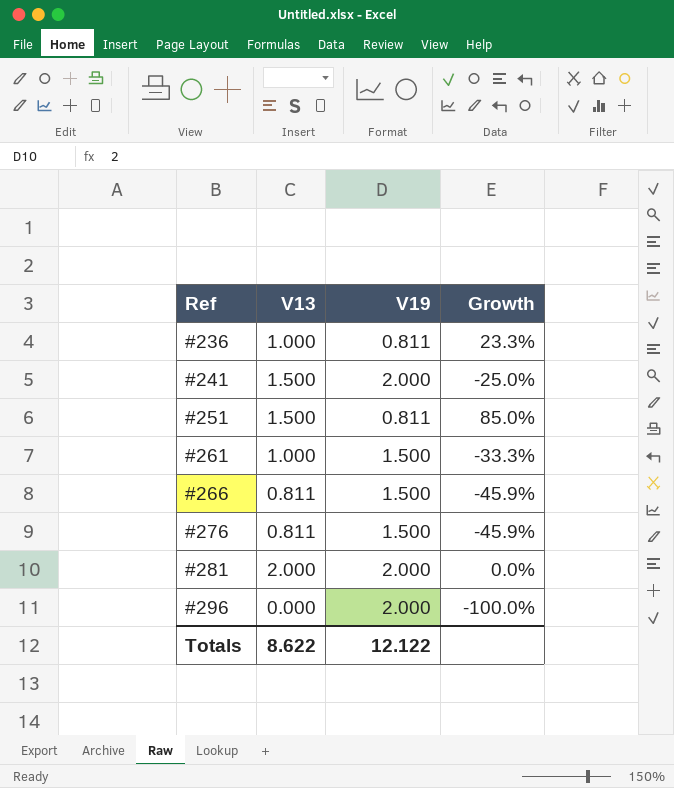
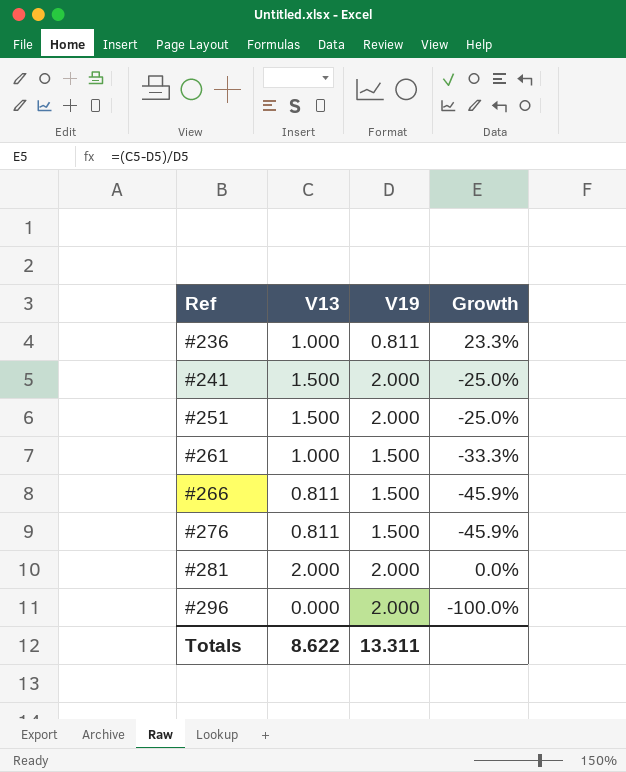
#251 | V19: 0.811 -> 2.000
#251 | Growth: 85.0% -> -25.0%
Totals | V19: 12.122 -> 13.311

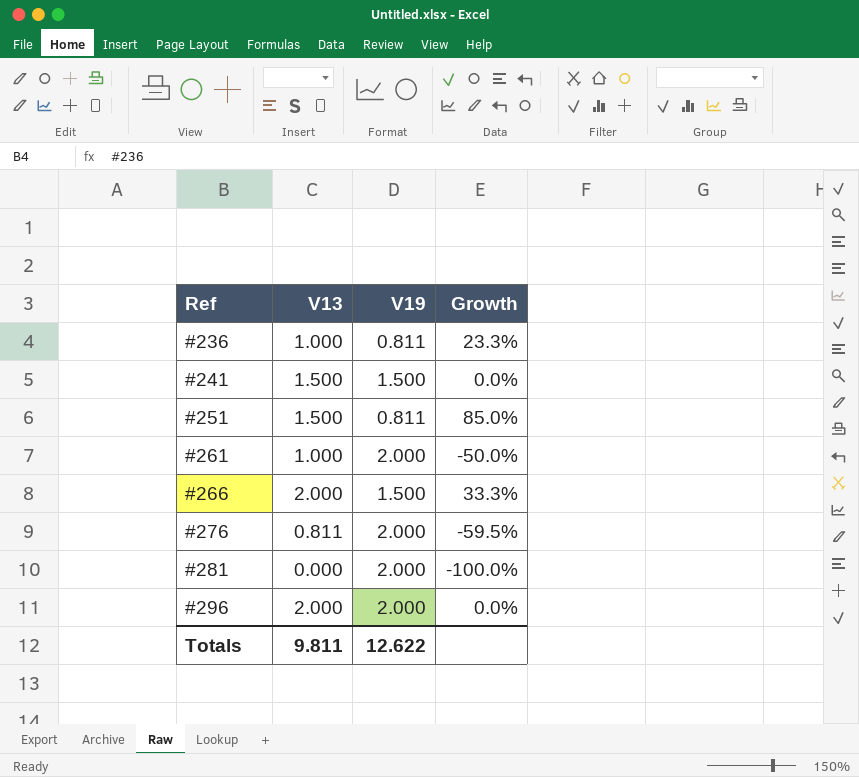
#241 | V19: 2.000 -> 1.500
#241 | Growth: -25.0% -> 0.0%
#251 | V19: 2.000 -> 0.811
#251 | Growth: -25.0% -> 85.0%
#261 | V19: 1.500 -> 2.000
#261 | Growth: -33.3% -> -50.0%
#266 | V13: 0.811 -> 2.000
#266 | Growth: -45.9% -> 33.3%
#276 | V19: 1.500 -> 2.000
#276 | Growth: -45.9% -> -59.5%
#281 | V13: 2.000 -> 0.000
#281 | Growth: 0.0% -> -100.0%
#296 | V13: 0.000 -> 2.000
#296 | Growth: -100.0% -> 0.0%
Totals | V13: 8.622 -> 9.811
Totals | V19: 13.311 -> 12.622

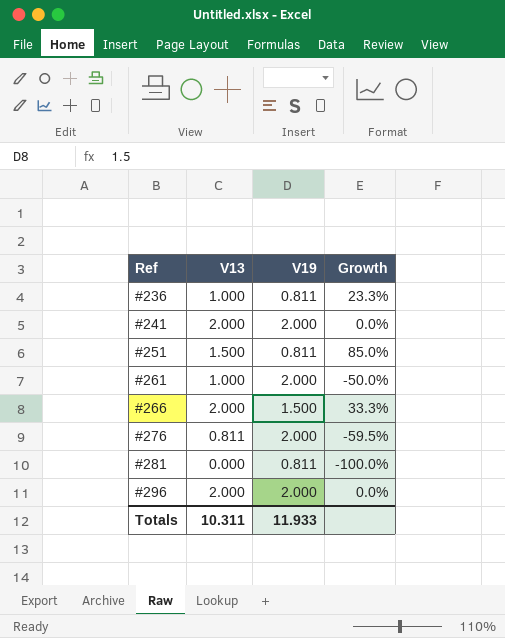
#241 | V13: 1.500 -> 2.000
#241 | V19: 1.500 -> 2.000
#281 | V19: 2.000 -> 0.811
Totals | V13: 9.811 -> 10.311
Totals | V19: 12.622 -> 11.933

